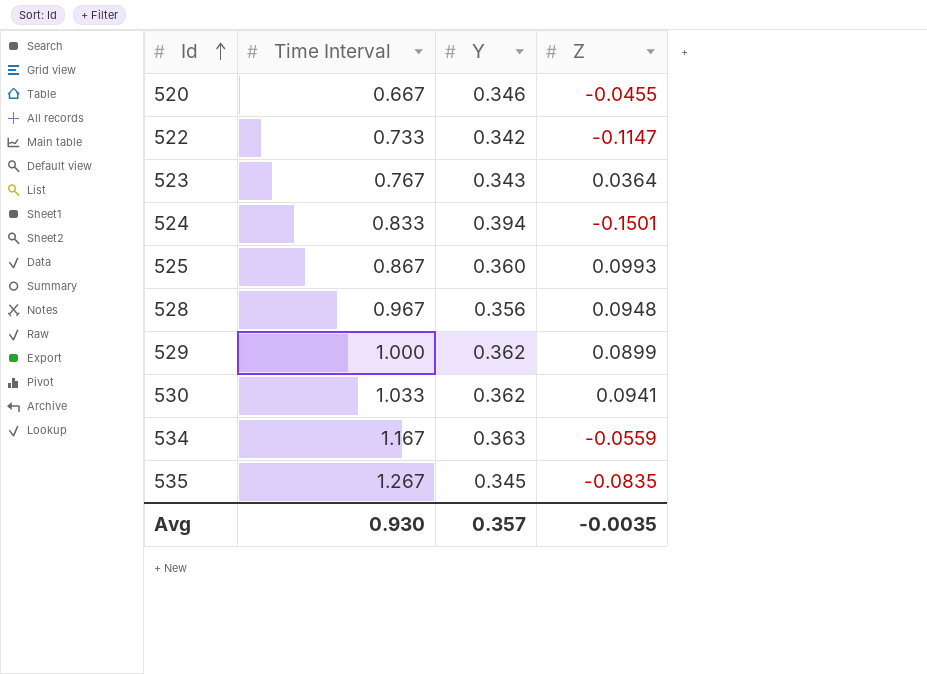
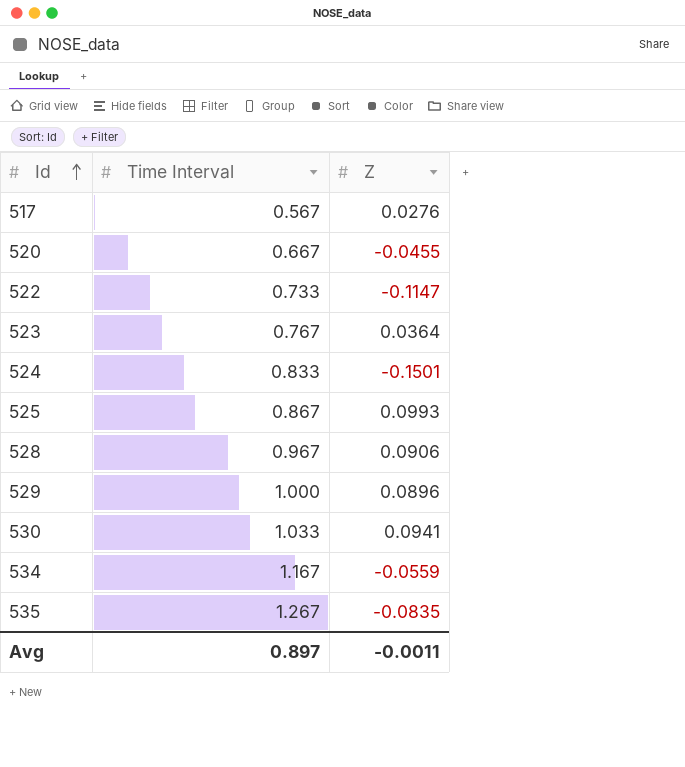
column Y | position: 3 -> none
row 517: none -> 0.567 | 0.0276
528 | Z: 0.0948 -> 0.0906
529 | Z: 0.0899 -> 0.0896
Avg | Time Interval: 0.930 -> 0.897
Avg | Z: -0.0035 -> -0.0011

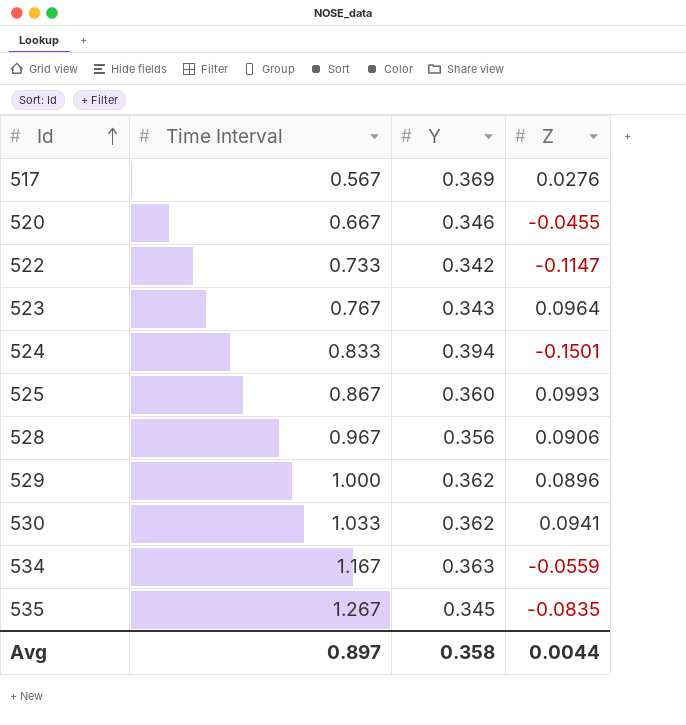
column Y | position: none -> 3
523 | Z: 0.0364 -> 0.0964
Avg | Z: -0.0011 -> 0.0044

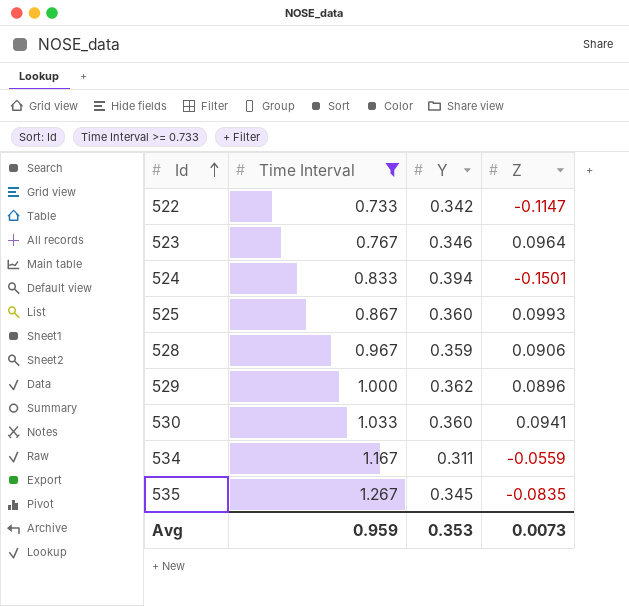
filter: none -> Time Interval >= 0.733
523 | Y: 0.343 -> 0.346
528 | Y: 0.356 -> 0.359
530 | Y: 0.362 -> 0.360
534 | Y: 0.363 -> 0.311
Avg | Time Interval: 0.897 -> 0.959
Avg | Y: 0.358 -> 0.353
Avg | Z: 0.0044 -> 0.0073

